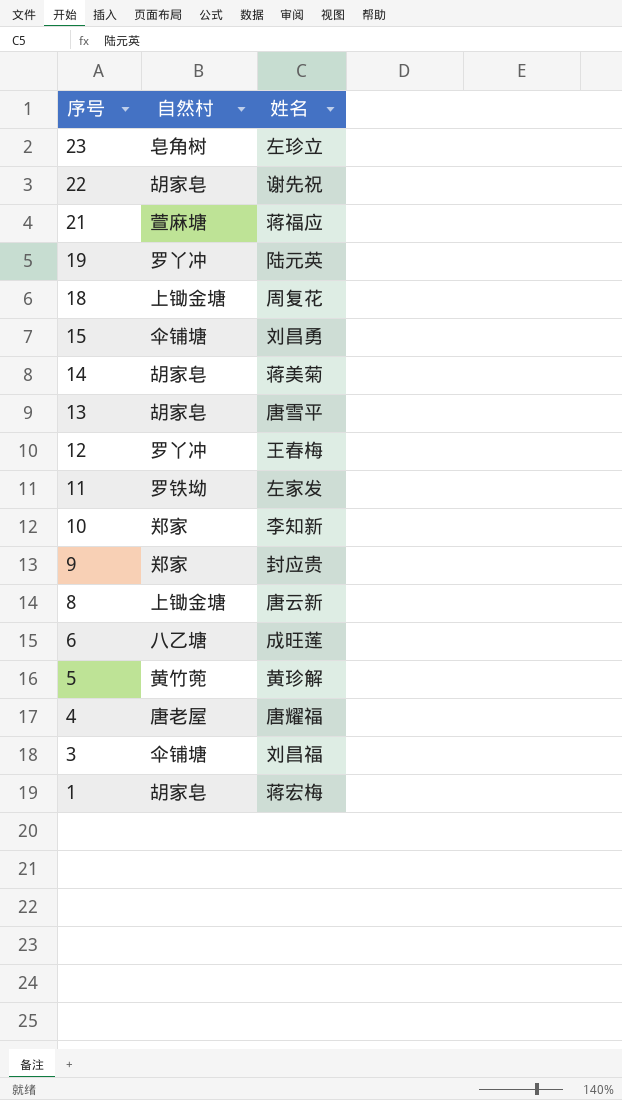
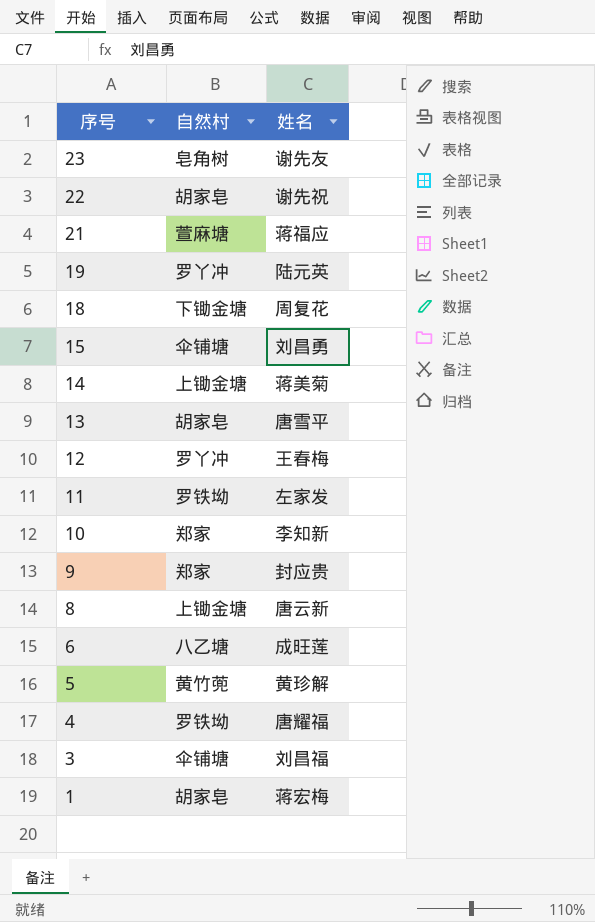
23 | 姓名: 左珍立 -> 谢先友
18 | 自然村: 上锄金塘 -> 下锄金塘
14 | 自然村: 胡家皂 -> 上锄金塘
4 | 自然村: 唐老屋 -> 罗铁坳

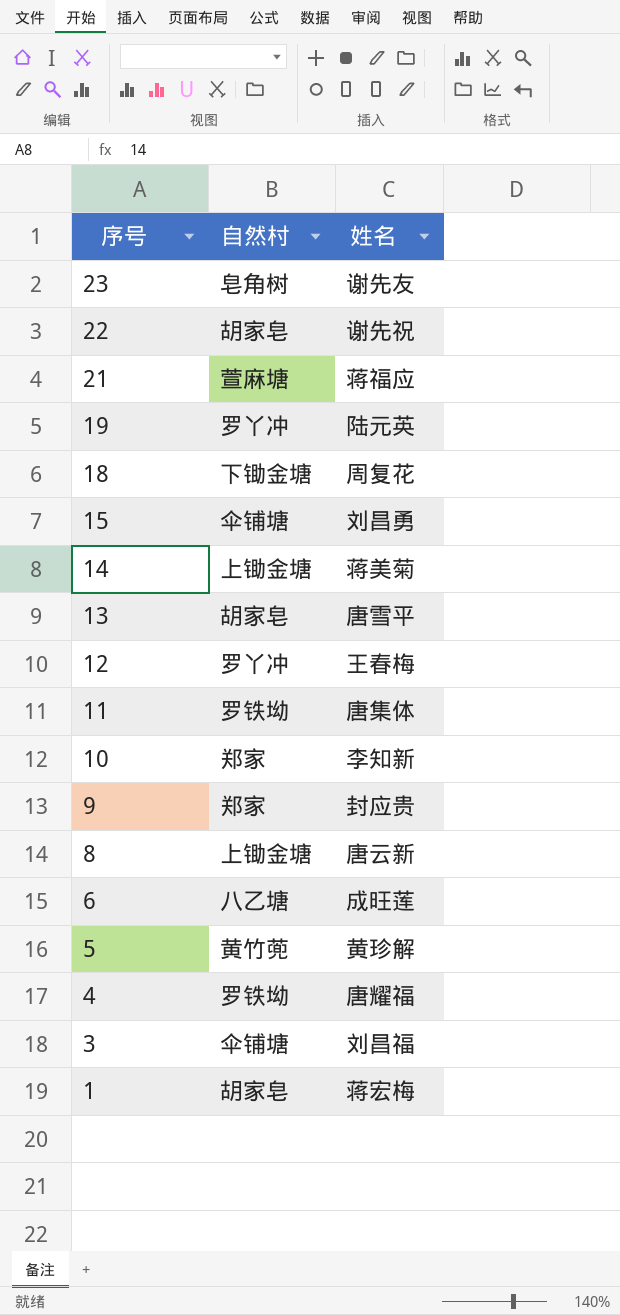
11 | 姓名: 左家发 -> 唐集体

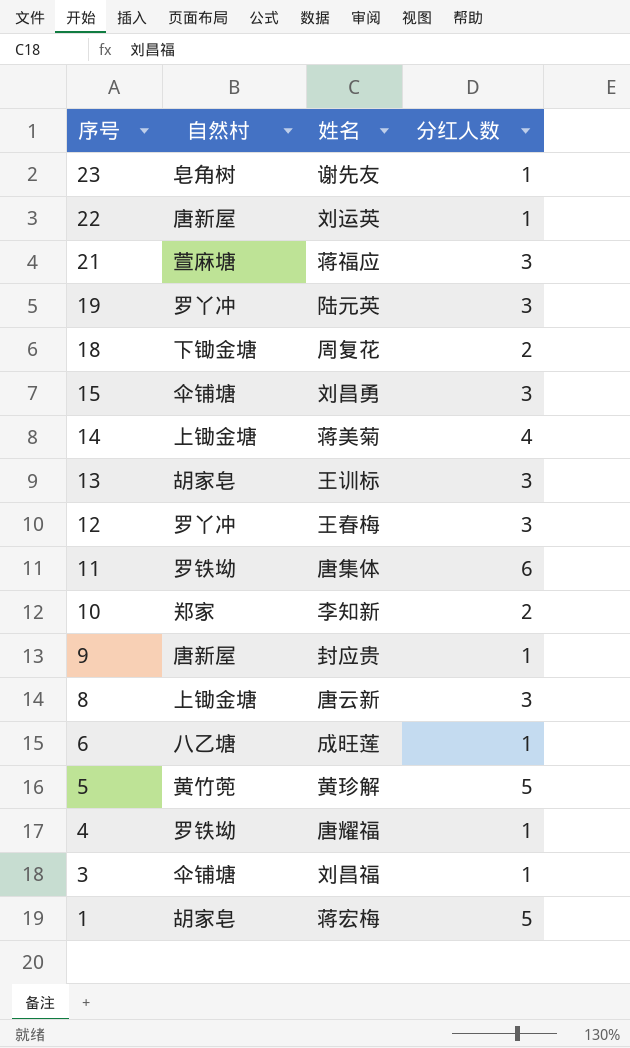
column 分红人数 | position: none -> 4
22 | 自然村: 胡家皂 -> 唐新屋
22 | 姓名: 谢先祝 -> 刘运英
13 | 姓名: 唐雪平 -> 王训标
9 | 自然村: 郑家 -> 唐新屋

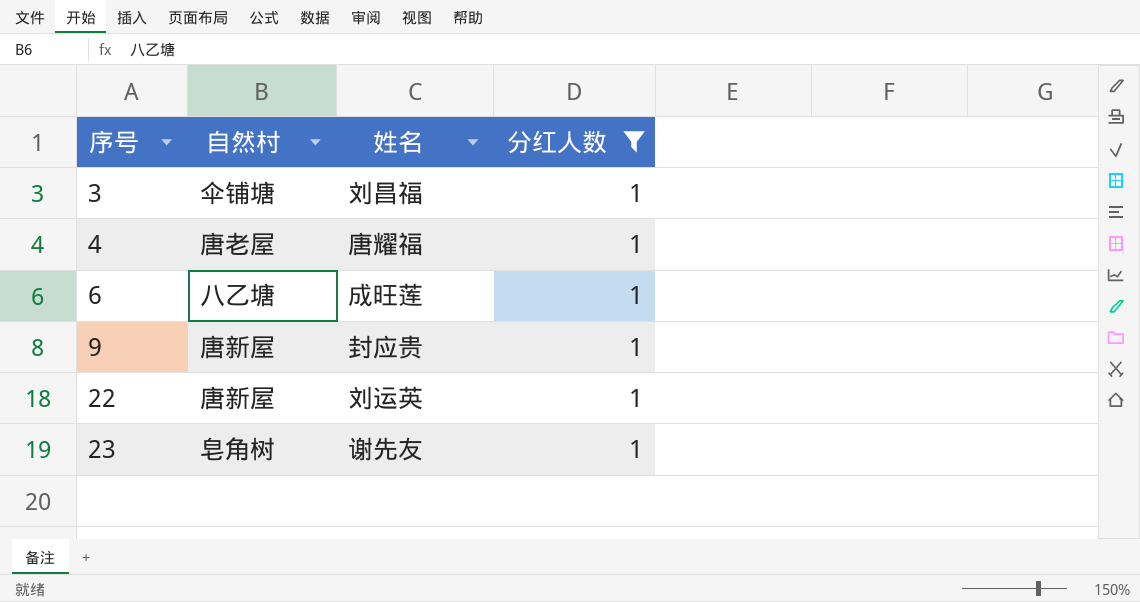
filter: none -> 分红人数 = 1
row order: 序号 descending -> 序号 ascending
4 | 自然村: 罗铁坳 -> 唐老屋

